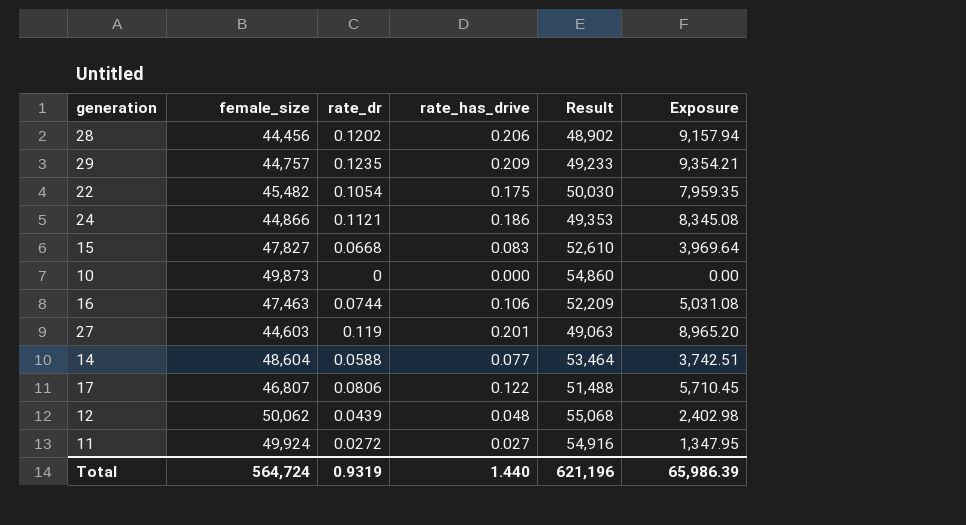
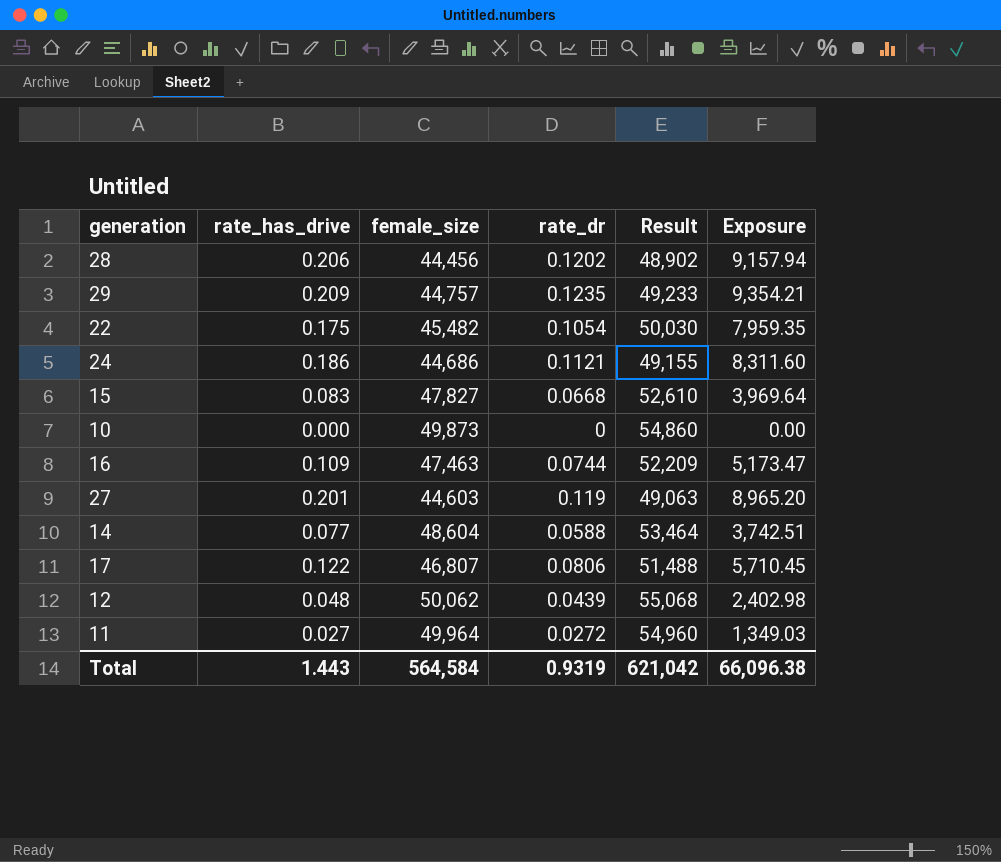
column rate_has_drive | position: 4 -> 2
24 | female_size: 44,866 -> 44,686
24 | Result: 49,353 -> 49,155
24 | Exposure: 8,345.08 -> 8,311.60
16 | rate_has_drive: 0.106 -> 0.109
16 | Exposure: 5,031.08 -> 5,173.47
11 | female_size: 49,924 -> 49,964
11 | Result: 54,916 -> 54,960
11 | Exposure: 1,347.95 -> 1,349.03
Total | rate_has_drive: 1.440 -> 1.443
Total | female_size: 564,724 -> 564,584
Total | Result: 621,196 -> 621,042
Total | Exposure: 65,986.39 -> 66,096.38

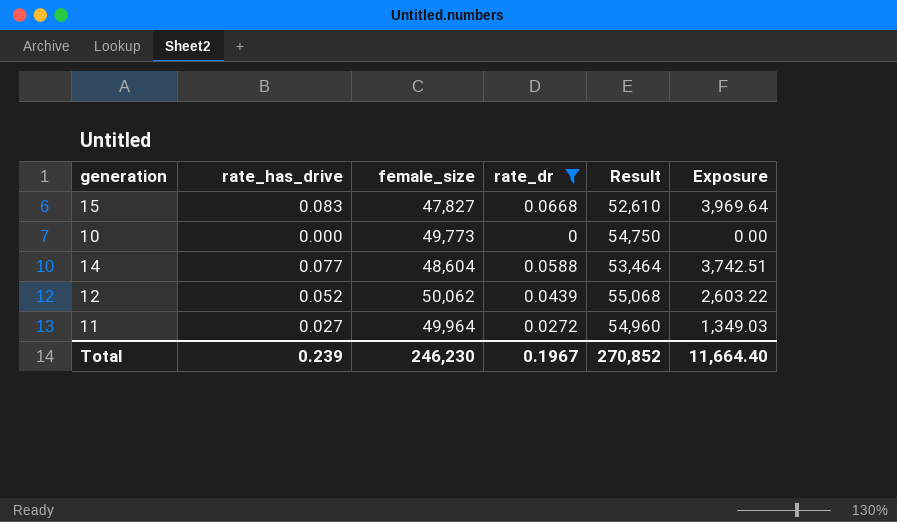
filter: none -> rate_dr <= 0.0668
10 | female_size: 49,873 -> 49,773
10 | Result: 54,860 -> 54,750
12 | rate_has_drive: 0.048 -> 0.052
12 | Exposure: 2,402.98 -> 2,603.22
Total | rate_has_drive: 1.443 -> 0.239
Total | female_size: 564,584 -> 246,230
Total | rate_dr: 0.9319 -> 0.1967
Total | Result: 621,042 -> 270,852
Total | Exposure: 66,096.38 -> 11,664.40

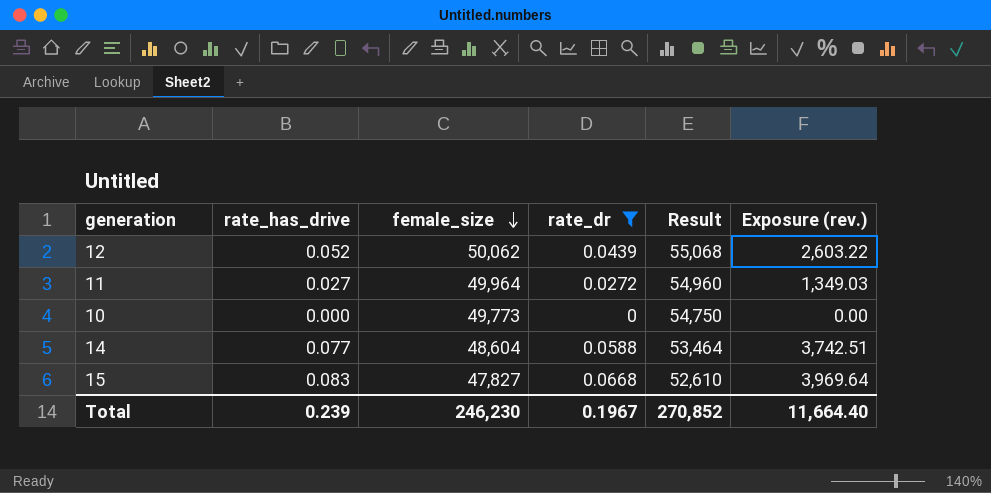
row order: none -> female_size descending
column name: Exposure -> Exposure (rev.)

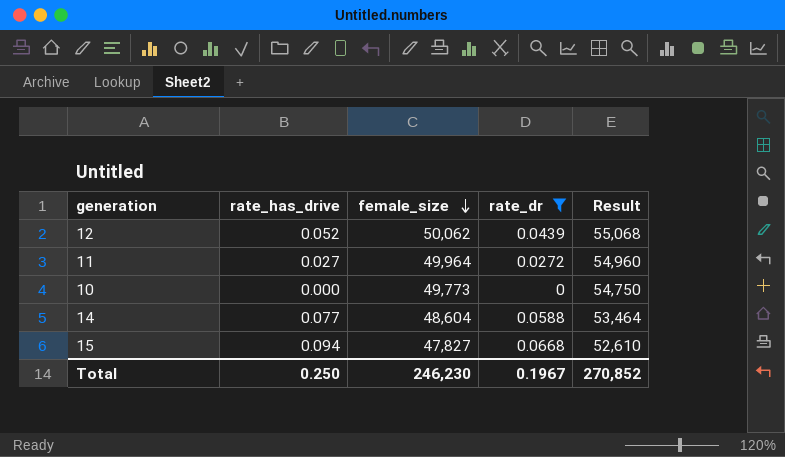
column Exposure (rev.) | formula: [rate_has_drive] * [female_size] -> none
15 | rate_has_drive: 0.083 -> 0.094
Total | rate_has_drive: 0.239 -> 0.250

